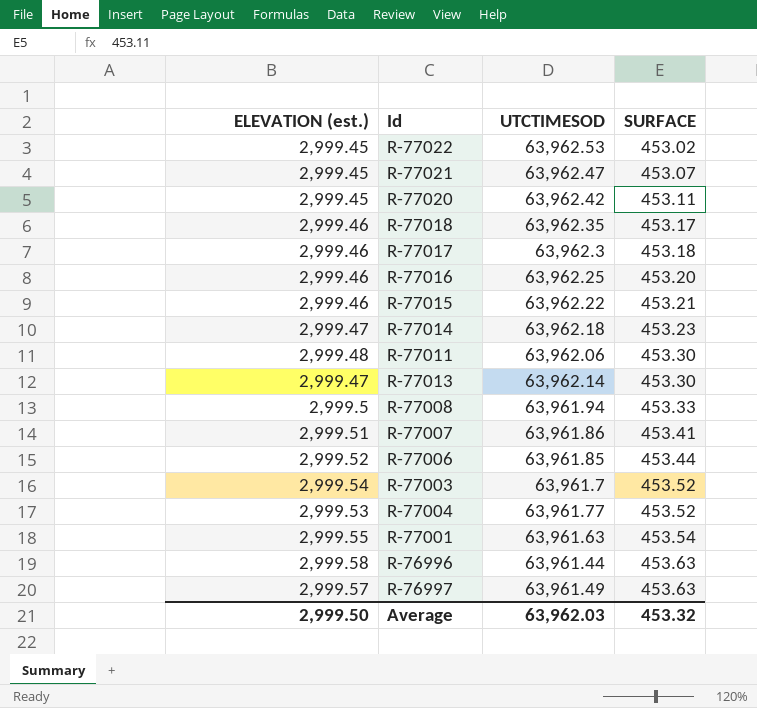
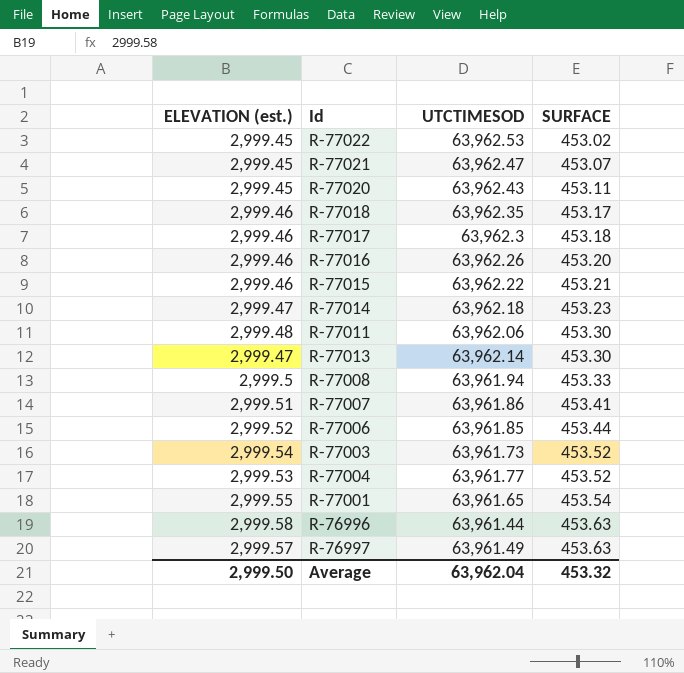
R-77020 | UTCTIMESOD: 63,962.42 -> 63,962.43
R-77016 | UTCTIMESOD: 63,962.25 -> 63,962.26
R-77003 | UTCTIMESOD: 63,961.7 -> 63,961.73
R-77001 | UTCTIMESOD: 63,961.63 -> 63,961.65
Average | UTCTIMESOD: 63,962.03 -> 63,962.04

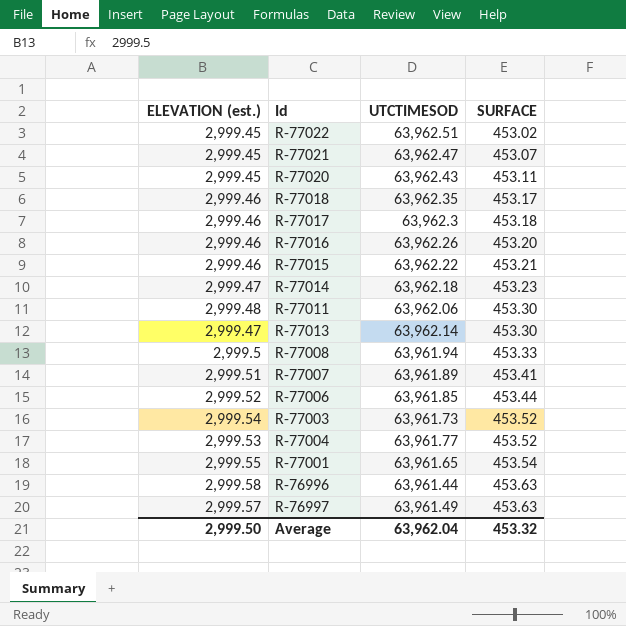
R-77022 | UTCTIMESOD: 63,962.53 -> 63,962.51
R-77007 | UTCTIMESOD: 63,961.86 -> 63,961.89

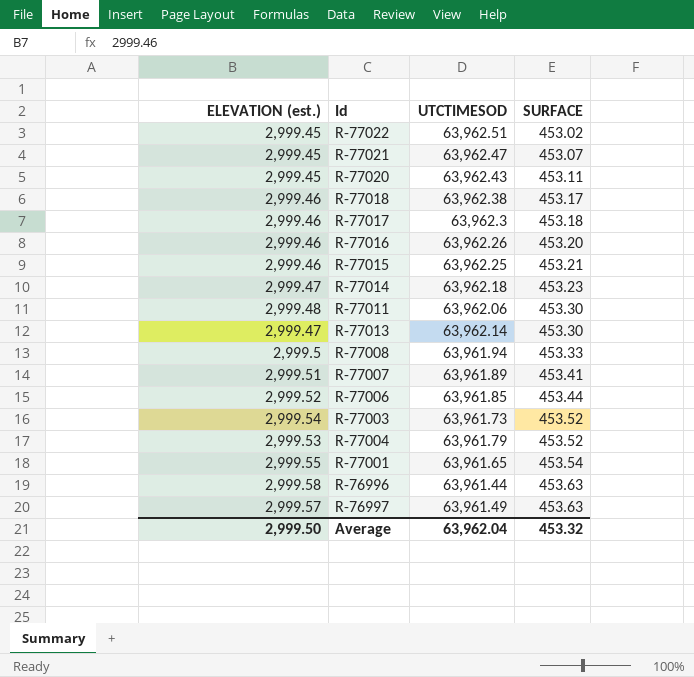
R-77018 | UTCTIMESOD: 63,962.35 -> 63,962.38
R-77015 | UTCTIMESOD: 63,962.22 -> 63,962.25
R-77004 | UTCTIMESOD: 63,961.77 -> 63,961.79

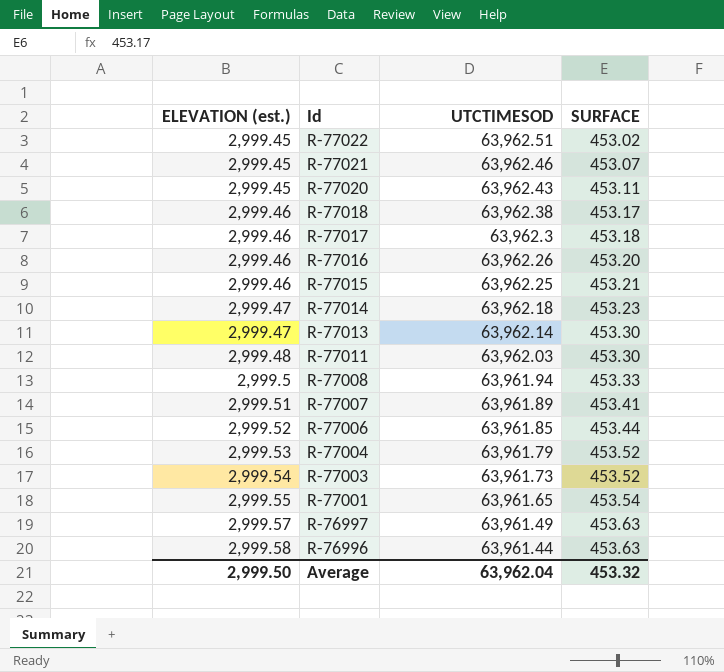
row order: SURFACE ascending -> ELEVATION (est.) ascending
R-77021 | UTCTIMESOD: 63,962.47 -> 63,962.46
R-77011 | UTCTIMESOD: 63,962.06 -> 63,962.03

